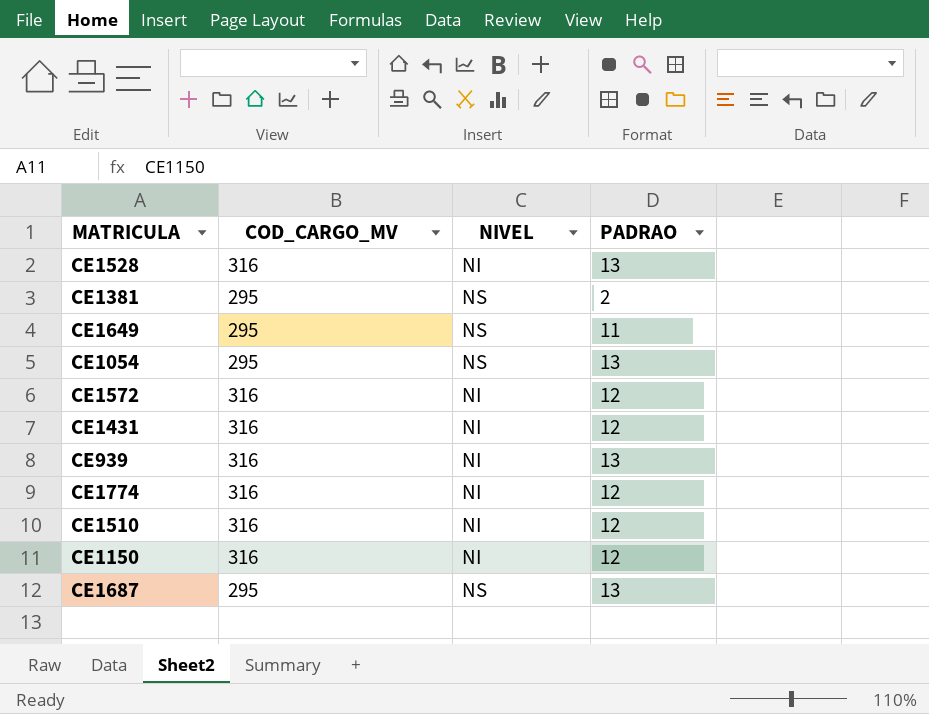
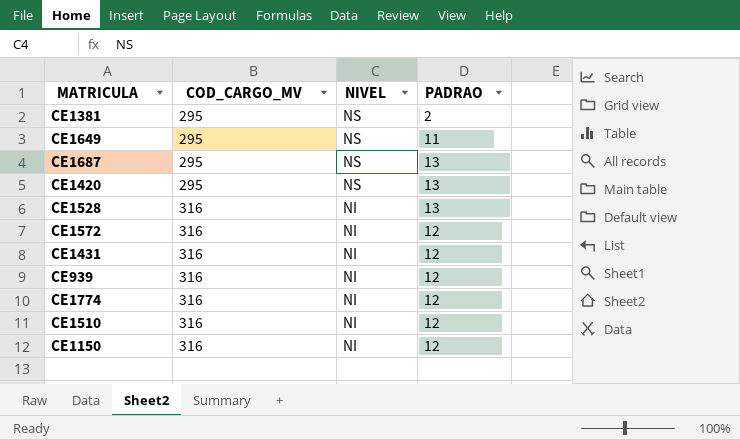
row order: none -> COD_CARGO_MV ascending
row CE1054: 295 | NS | 13 -> none
row CE1420: none -> 295 | NS | 13
CE939 | PADRAO: 13 -> 12

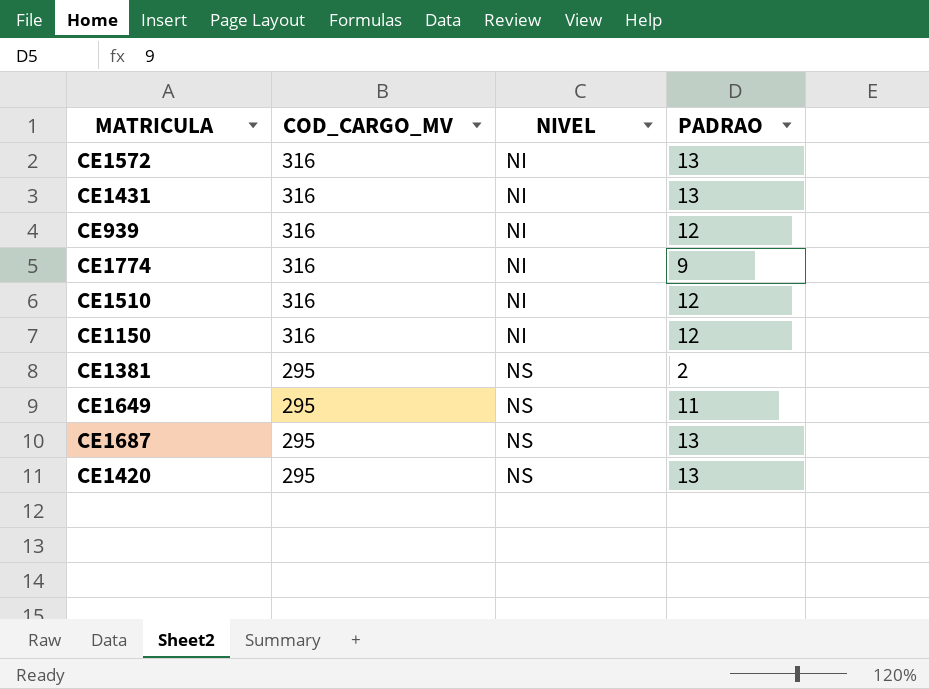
row order: COD_CARGO_MV ascending -> COD_CARGO_MV descending
row CE1528: 316 | NI | 13 -> none
CE1572 | PADRAO: 12 -> 13
CE1431 | PADRAO: 12 -> 13
CE1774 | PADRAO: 12 -> 9

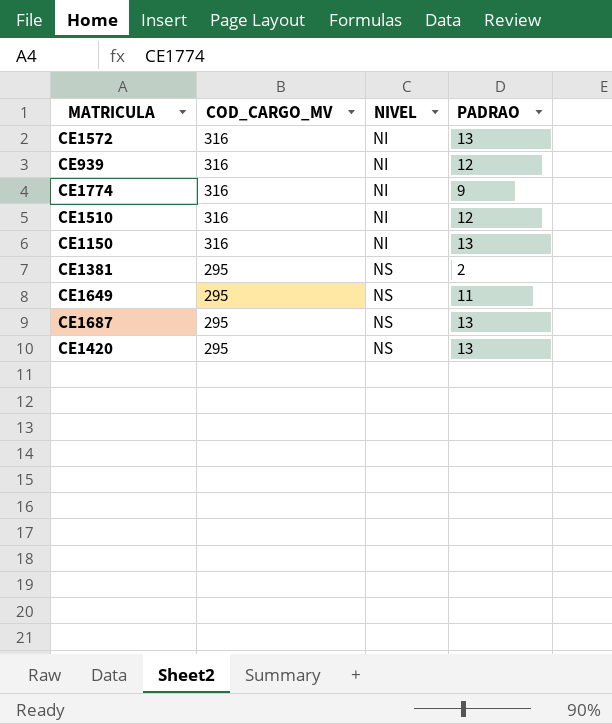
row CE1431: 316 | NI | 13 -> none
CE1150 | PADRAO: 12 -> 13

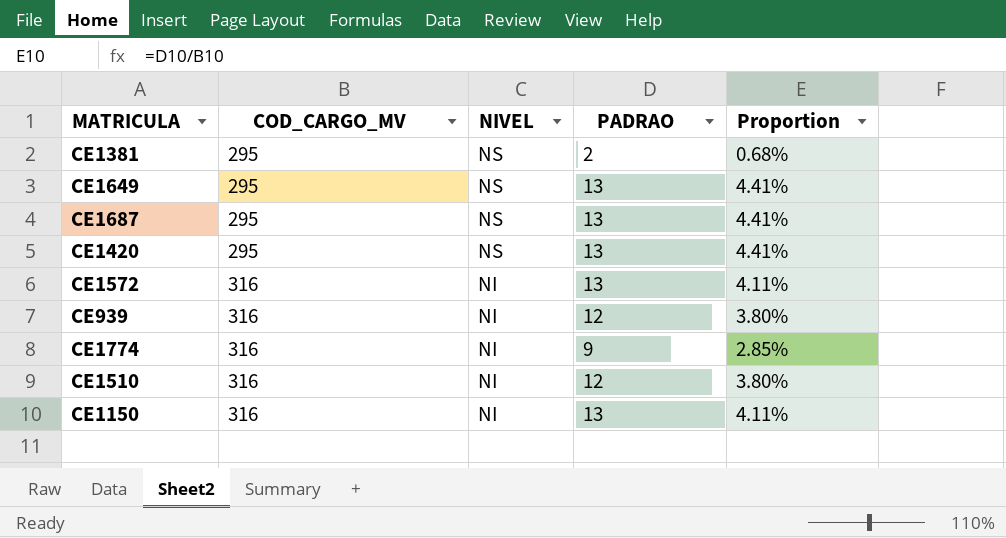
row order: COD_CARGO_MV descending -> COD_CARGO_MV ascending
column Proportion | formula: none -> [PADRAO] / [COD_CARGO_MV]
CE1649 | PADRAO: 11 -> 13

